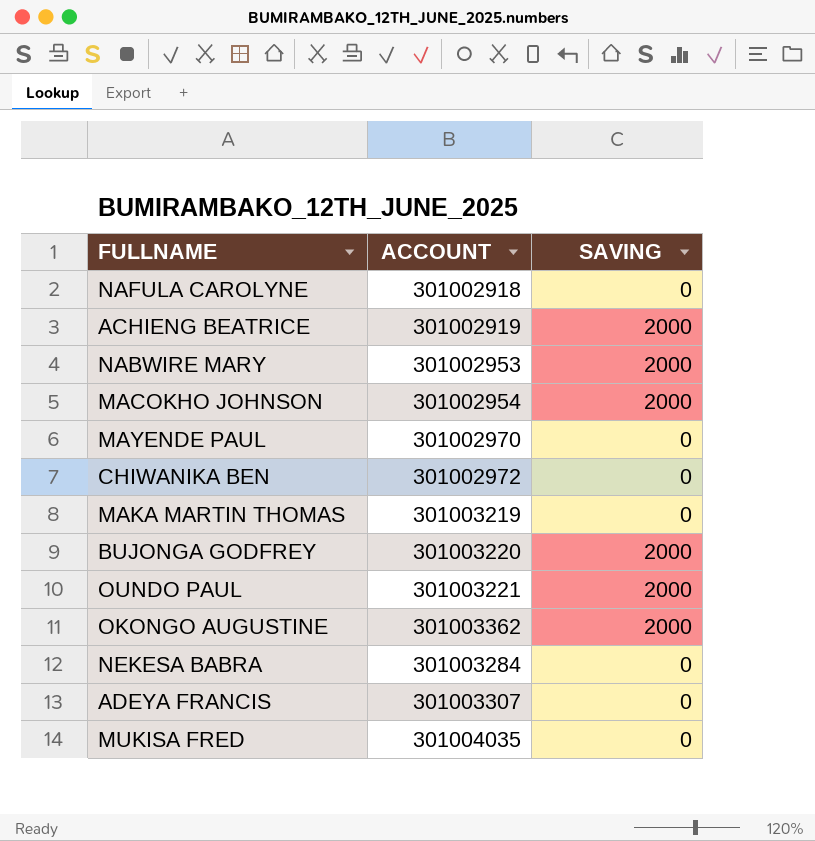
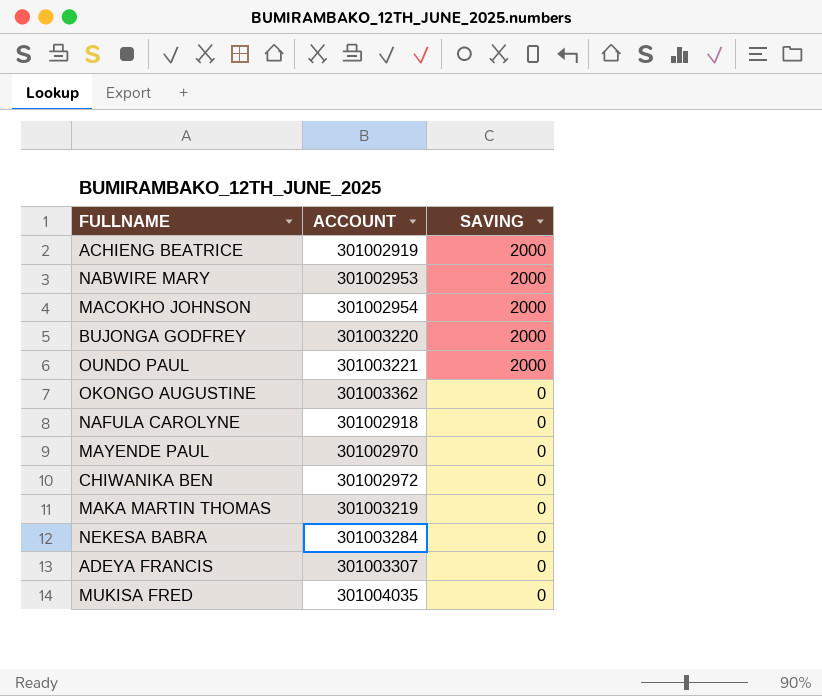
row order: none -> SAVING descending
OKONGO AUGUSTINE | SAVING: 2000 -> 0

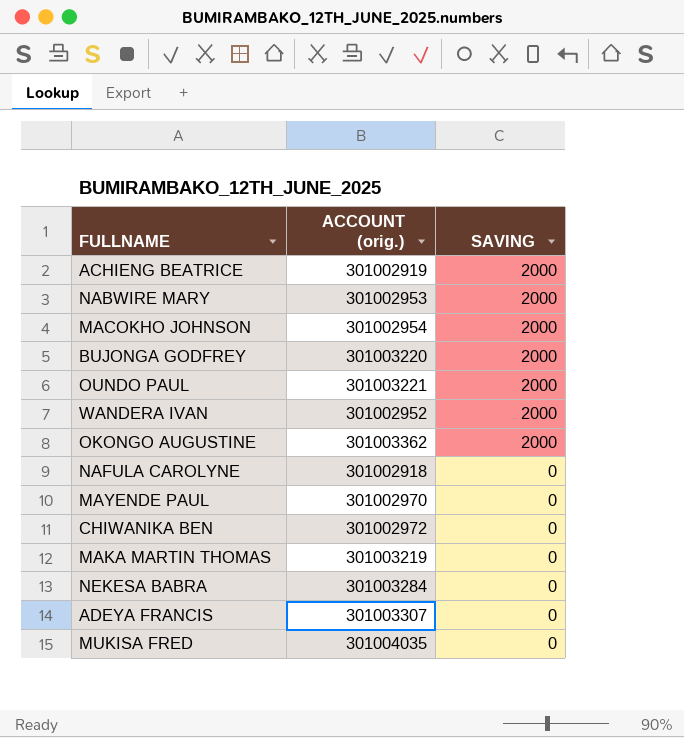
column name: ACCOUNT -> ACCOUNT (orig.)
row WANDERA IVAN: none -> 301002952 | 2000
OKONGO AUGUSTINE | SAVING: 0 -> 2000

